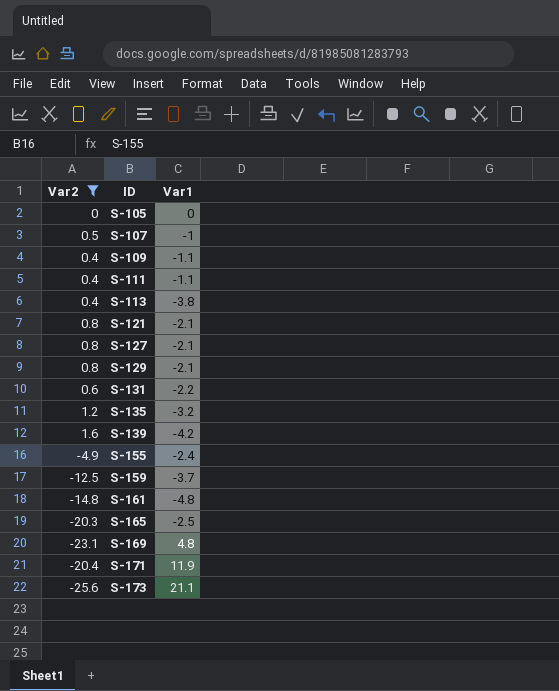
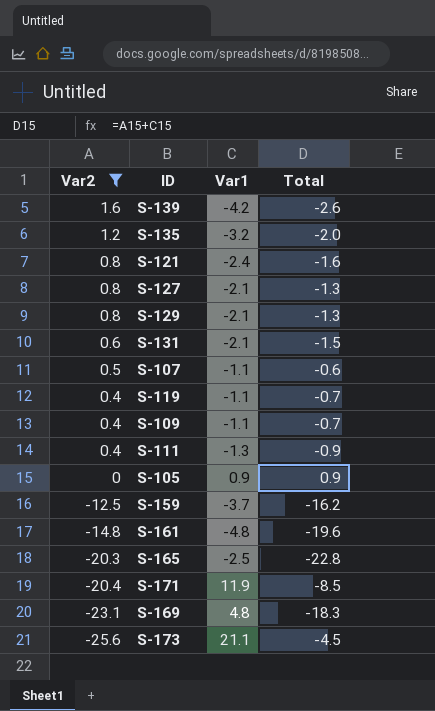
row order: ID ascending -> Var2 descending
column Total | formula: none -> [Var2] + [Var1]
row S-113: 0.4 | -3.8 -> none
row S-155: -4.9 | -2.4 -> none
S-121 | Var1: -2.1 -> -2.4
S-131 | Var1: -2.2 -> -2.1
S-107 | Var1: -1 -> -1.1
row S-119: none -> 0.4 | -1.1 | -0.7
S-111 | Var1: -1.1 -> -1.3
S-105 | Var1: 0 -> 0.9

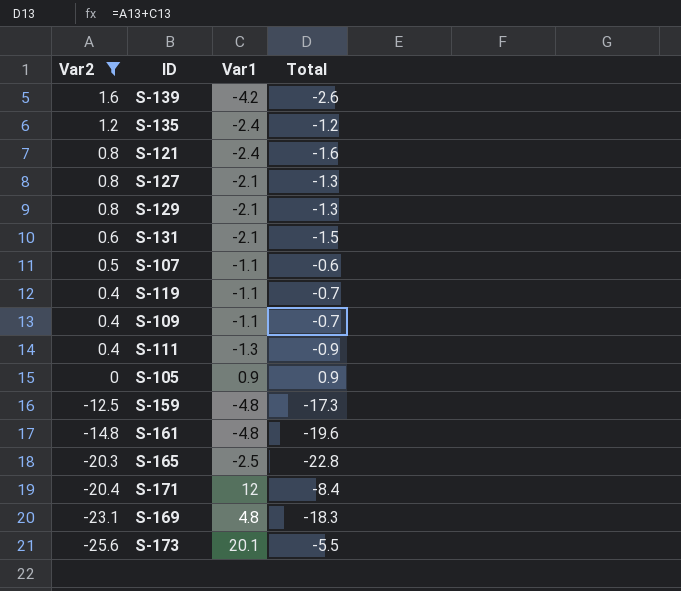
S-135 | Var1: -3.2 -> -2.4
S-135 | Total: -2.0 -> -1.2
S-159 | Var1: -3.7 -> -4.8
S-159 | Total: -16.2 -> -17.3
S-171 | Var1: 11.9 -> 12
S-171 | Total: -8.5 -> -8.4
S-173 | Var1: 21.1 -> 20.1
S-173 | Total: -4.5 -> -5.5

